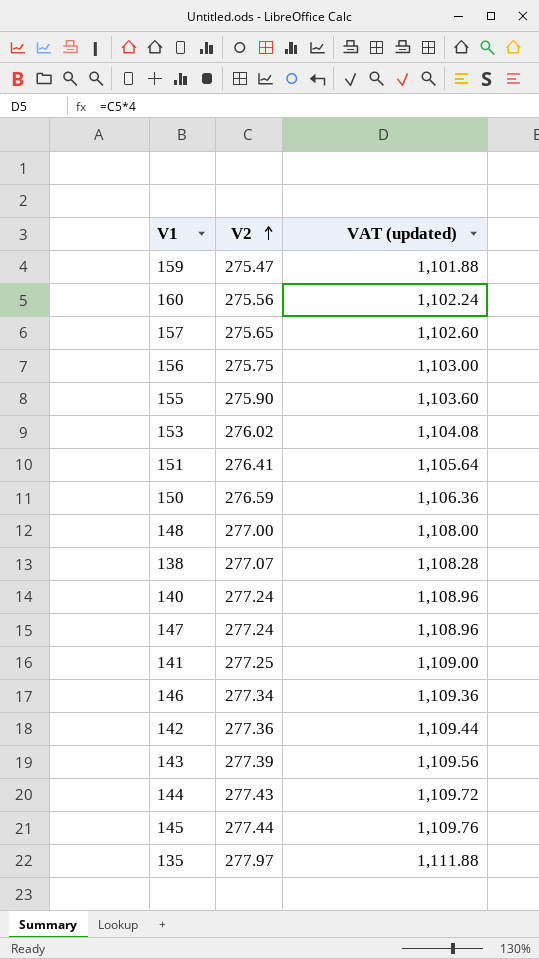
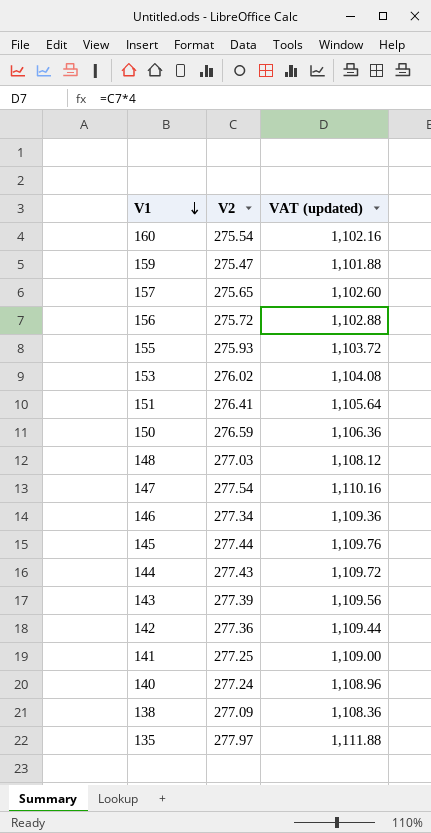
row order: V2 ascending -> V1 descending
160 | V2: 275.56 -> 275.54
160 | VAT (updated): 1,102.24 -> 1,102.16
156 | V2: 275.75 -> 275.72
156 | VAT (updated): 1,103.00 -> 1,102.88
155 | V2: 275.90 -> 275.93
155 | VAT (updated): 1,103.60 -> 1,103.72
148 | V2: 277.00 -> 277.03
148 | VAT (updated): 1,108.00 -> 1,108.12
147 | V2: 277.24 -> 277.54
147 | VAT (updated): 1,108.96 -> 1,110.16
138 | V2: 277.07 -> 277.09
138 | VAT (updated): 1,108.28 -> 1,108.36

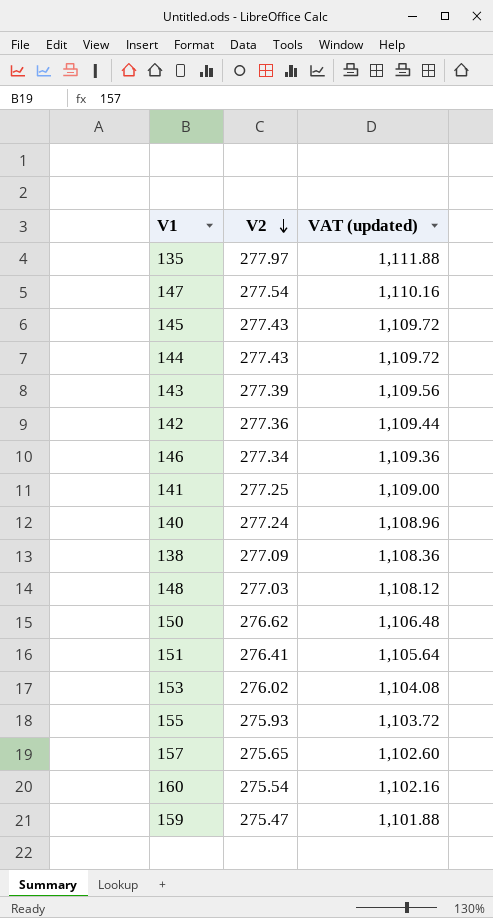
row order: V1 descending -> V2 descending
row 156: 275.72 | 1,102.88 -> none
145 | V2: 277.44 -> 277.43
145 | VAT (updated): 1,109.76 -> 1,109.72
150 | V2: 276.59 -> 276.62
150 | VAT (updated): 1,106.36 -> 1,106.48

